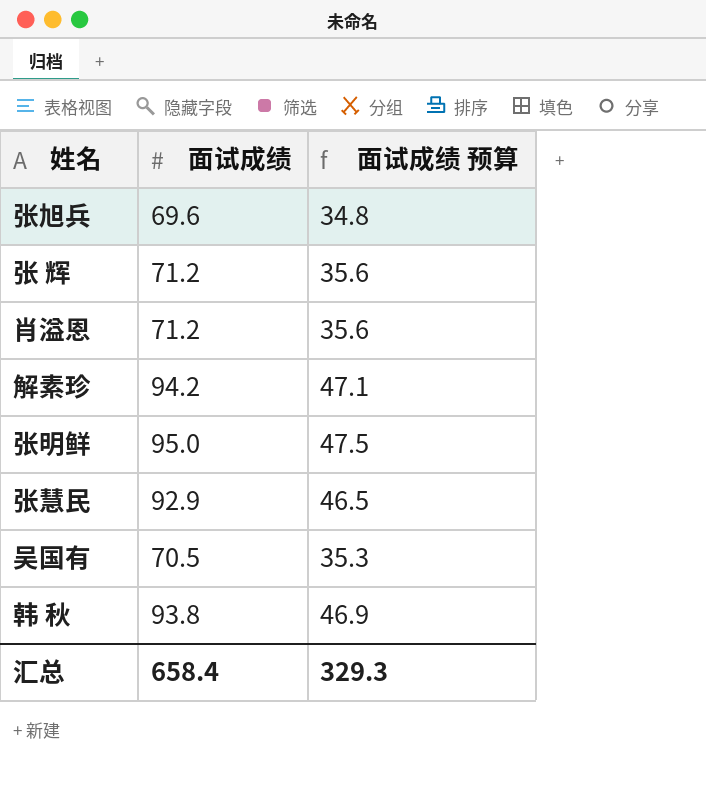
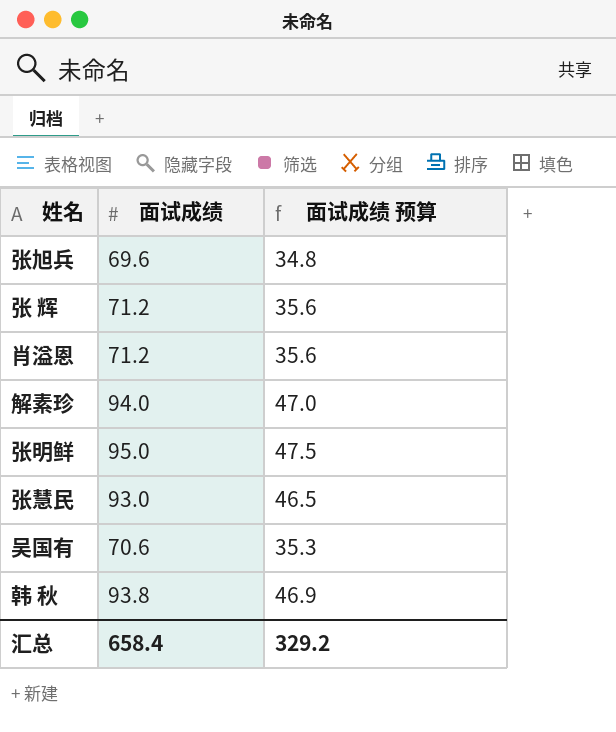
解素珍 | 面试成绩: 94.2 -> 94.0
解素珍 | 面试成绩 预算: 47.1 -> 47.0
张慧民 | 面试成绩: 92.9 -> 93.0
吴国有 | 面试成绩: 70.5 -> 70.6
汇总 | 面试成绩 预算: 329.3 -> 329.2

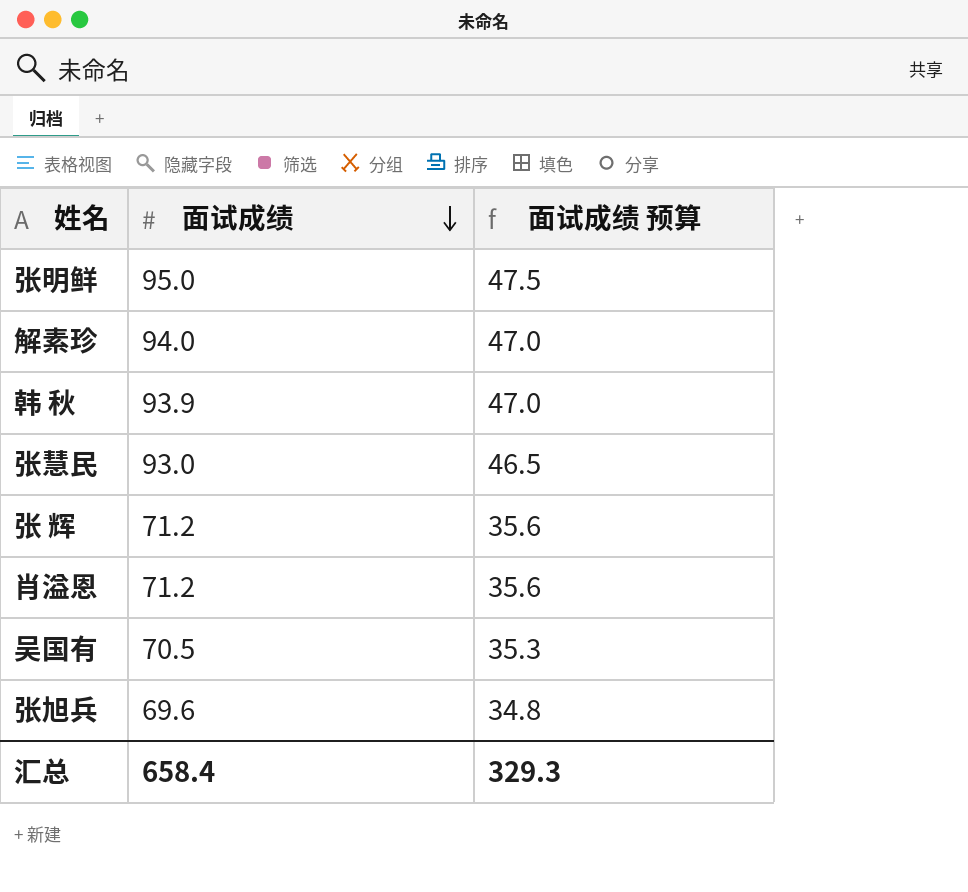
row order: none -> 面试成绩 descending
韩 秋 | 面试成绩: 93.8 -> 93.9
韩 秋 | 面试成绩 预算: 46.9 -> 47.0
吴国有 | 面试成绩: 70.6 -> 70.5
汇总 | 面试成绩 预算: 329.2 -> 329.3

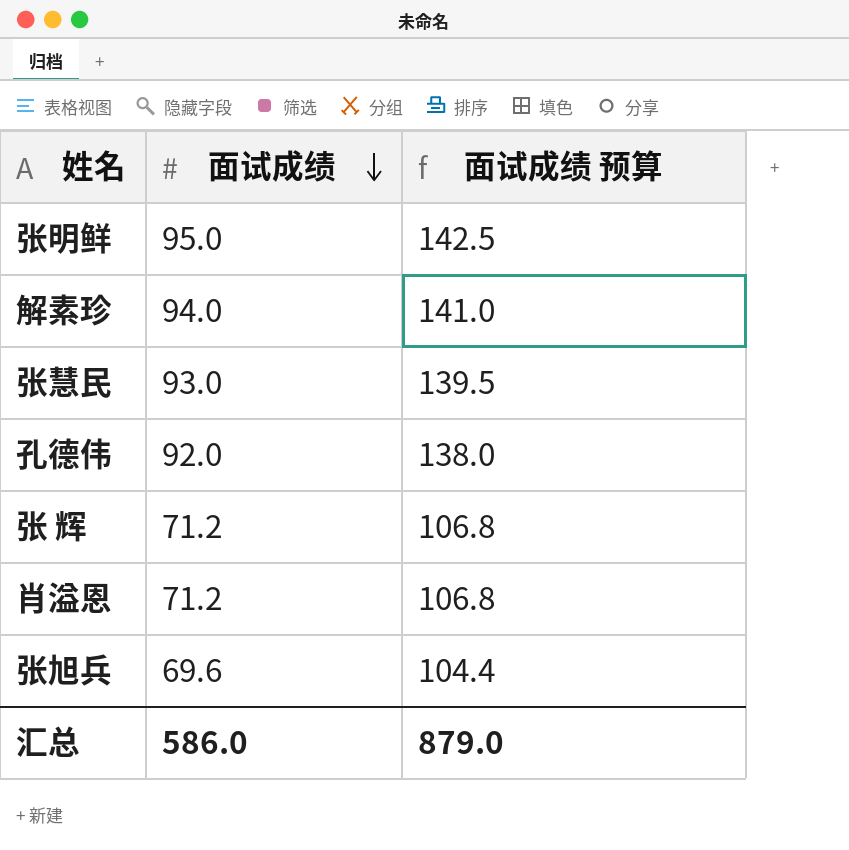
column 面试成绩 预算 | formula: [面试成绩] * 0.5 -> [面试成绩] * 1.5
row 韩 秋: 93.9 | 47.0 -> none
row 吴国有: 70.5 | 35.3 -> none
row 孔德伟: none -> 92.0 | 138.0
汇总 | 面试成绩: 658.4 -> 586.0
汇总 | 面试成绩 预算: 329.3 -> 879.0

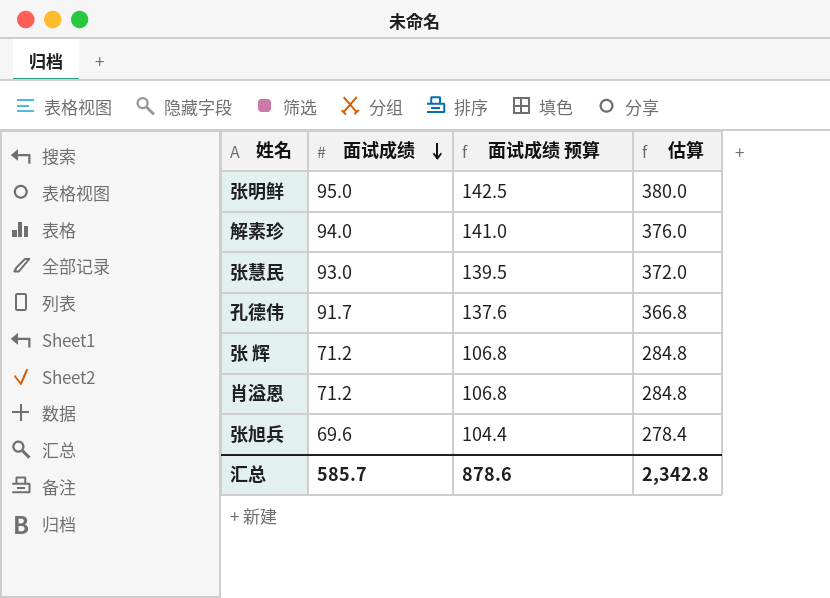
column 估算 | formula: none -> [面试成绩] * 4
孔德伟 | 面试成绩: 92.0 -> 91.7
孔德伟 | 面试成绩 预算: 138.0 -> 137.6
汇总 | 面试成绩: 586.0 -> 585.7
汇总 | 面试成绩 预算: 879.0 -> 878.6

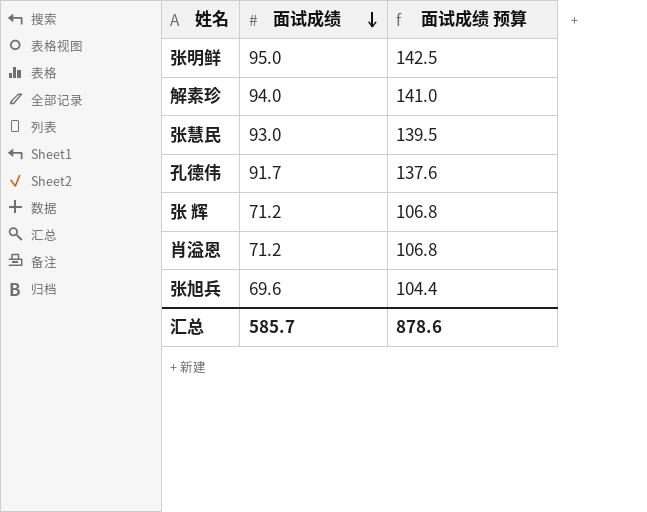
column 估算 | formula: [面试成绩] * 4 -> none

